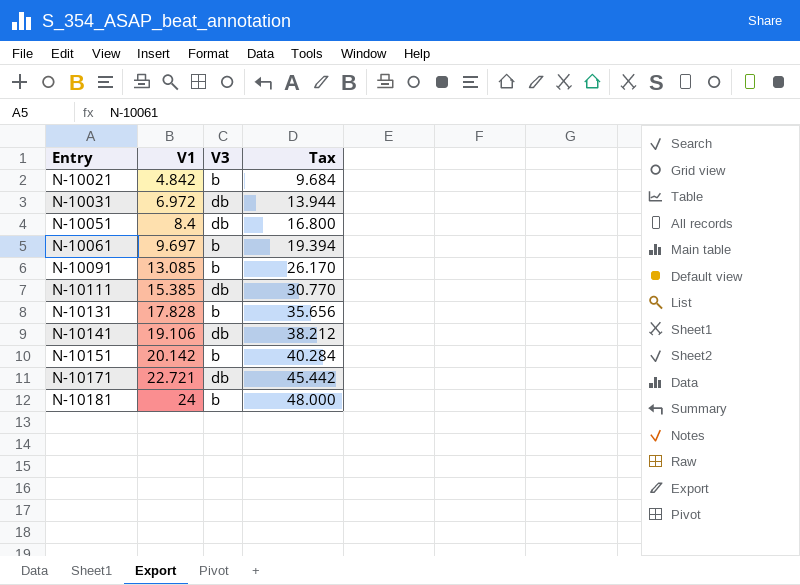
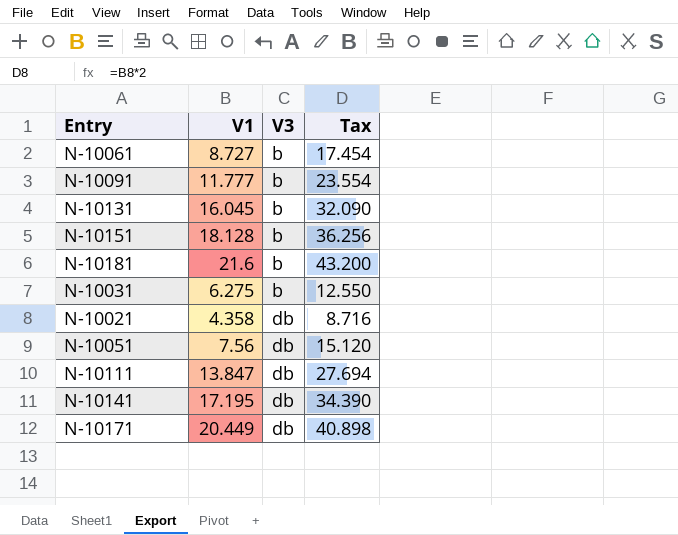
row order: Entry ascending -> V3 ascending
N-10061 | V1: 9.697 -> 8.727
N-10061 | Tax: 19.394 -> 17.454
N-10091 | V1: 13.085 -> 11.777
N-10091 | Tax: 26.170 -> 23.554
N-10131 | V1: 17.828 -> 16.045
N-10131 | Tax: 35.656 -> 32.090
N-10151 | V1: 20.142 -> 18.128
N-10151 | Tax: 40.284 -> 36.256
N-10181 | V1: 24 -> 21.6
N-10181 | Tax: 48.000 -> 43.200
N-10031 | V1: 6.972 -> 6.275
N-10031 | V3: db -> b
N-10031 | Tax: 13.944 -> 12.550
N-10021 | V1: 4.842 -> 4.358
N-10021 | V3: b -> db
N-10021 | Tax: 9.684 -> 8.716
N-10051 | V1: 8.4 -> 7.56
N-10051 | Tax: 16.800 -> 15.120
N-10111 | V1: 15.385 -> 13.847
N-10111 | Tax: 30.770 -> 27.694
N-10141 | V1: 19.106 -> 17.195
N-10141 | Tax: 38.212 -> 34.390
N-10171 | V1: 22.721 -> 20.449
N-10171 | Tax: 45.442 -> 40.898

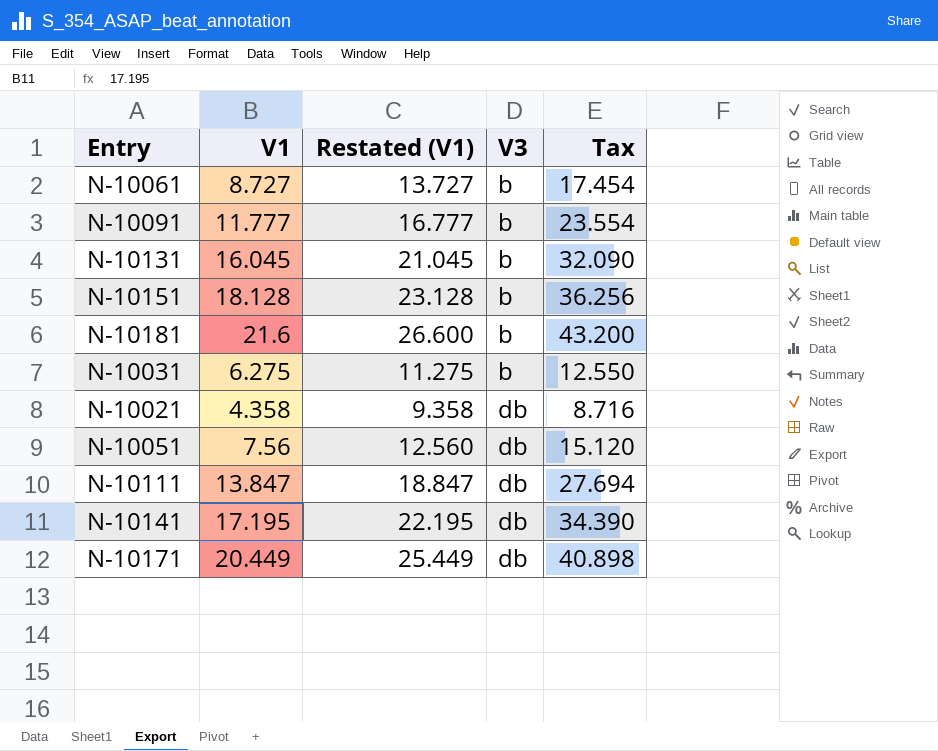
column Restated (V1) | formula: none -> [V1] + 5

